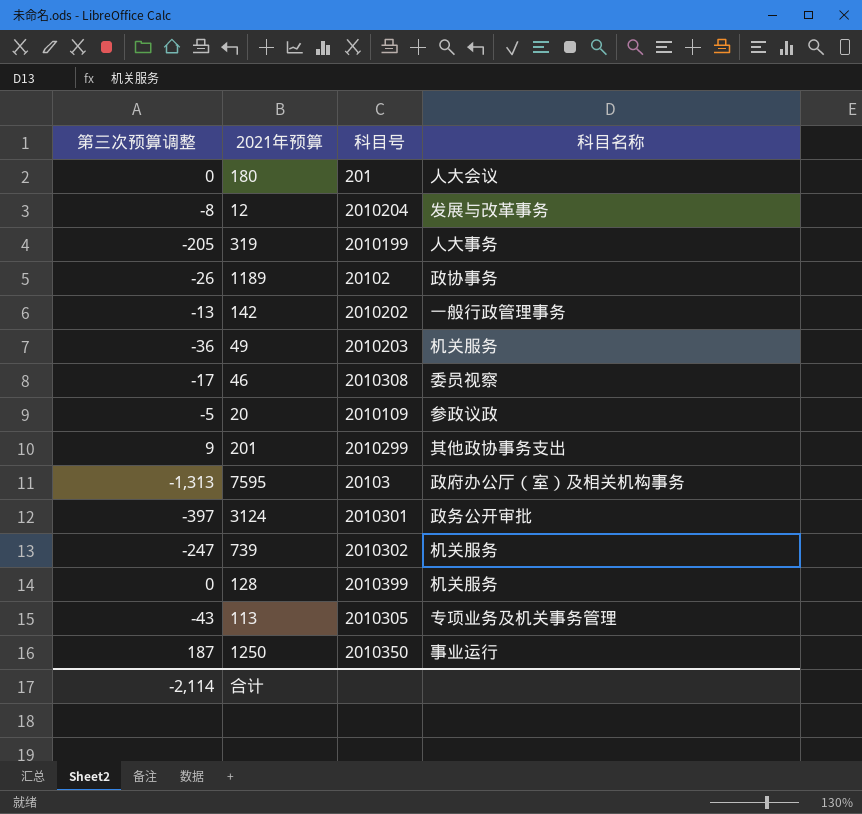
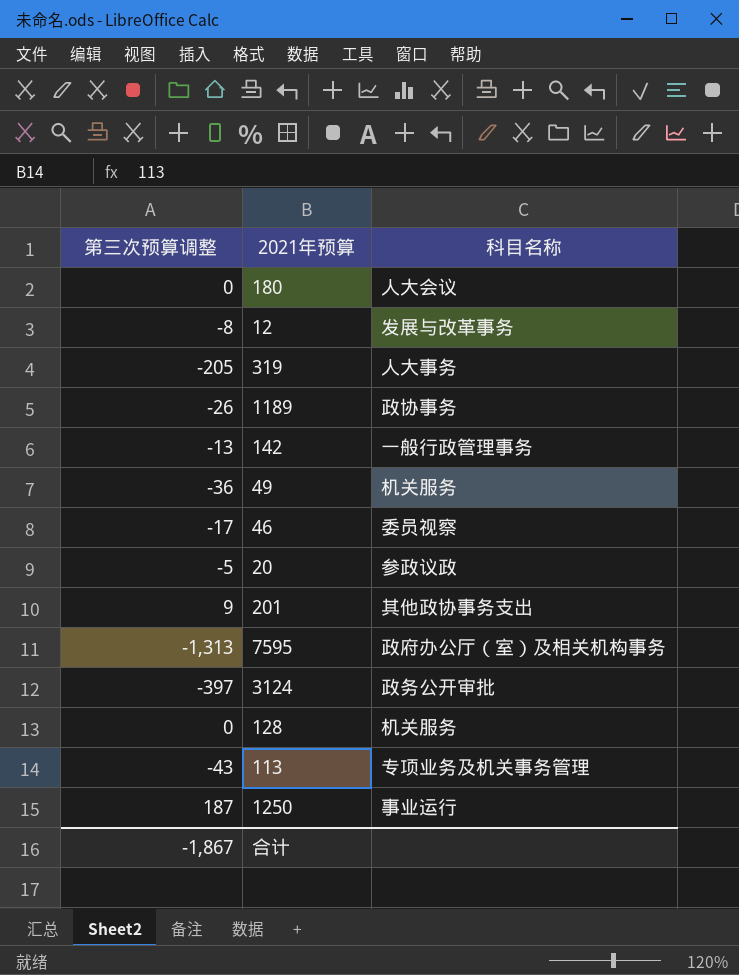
column 科目号 | position: 3 -> none
row 739: -247 | 2010302 | 机关服务 -> none
合计 | 第三次预算调整: -2,114 -> -1,867

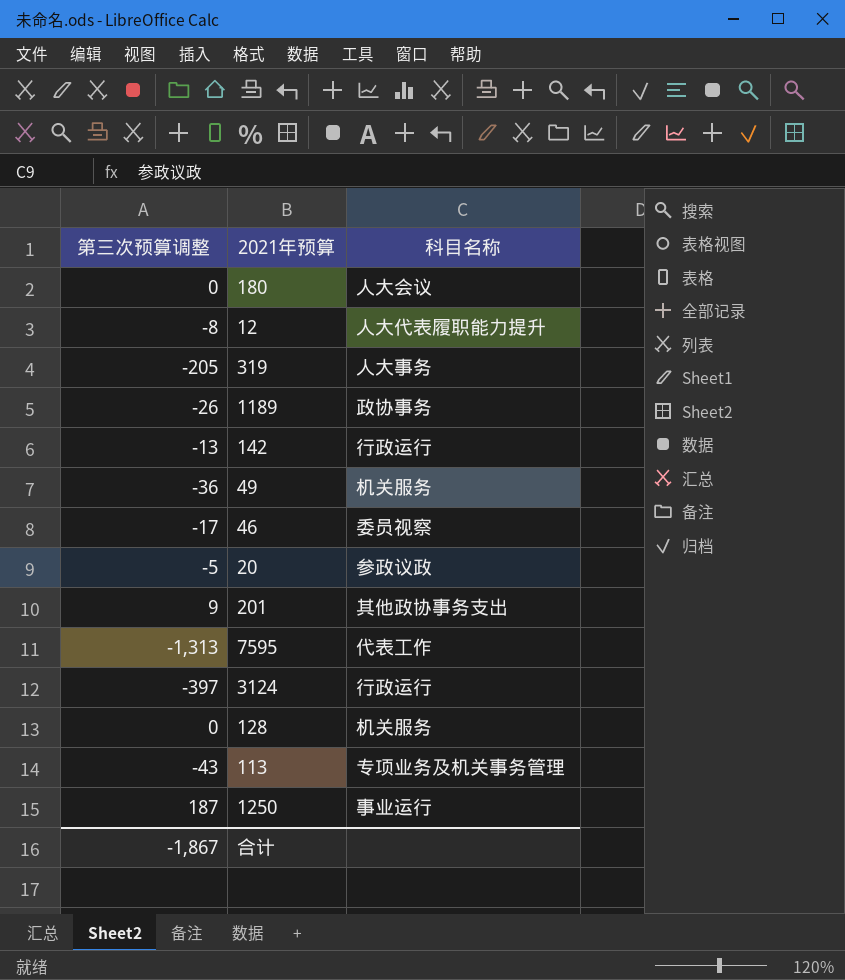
12 | 科目名称: 发展与改革事务 -> 人大代表履职能力提升
142 | 科目名称: 一般行政管理事务 -> 行政运行
7595 | 科目名称: 政府办公厅（室）及相关机构事务 -> 代表工作
3124 | 科目名称: 政务公开审批 -> 行政运行

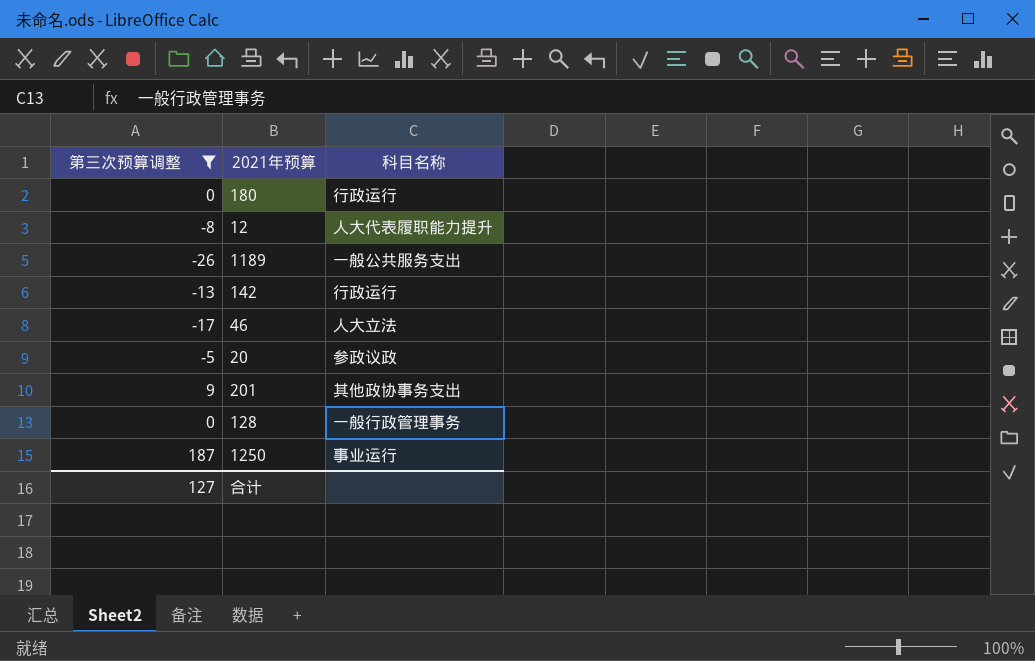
filter: none -> 第三次预算调整 >= -26
180 | 科目名称: 人大会议 -> 行政运行
1189 | 科目名称: 政协事务 -> 一般公共服务支出
46 | 科目名称: 委员视察 -> 人大立法
128 | 科目名称: 机关服务 -> 一般行政管理事务
合计 | 第三次预算调整: -1,867 -> 127

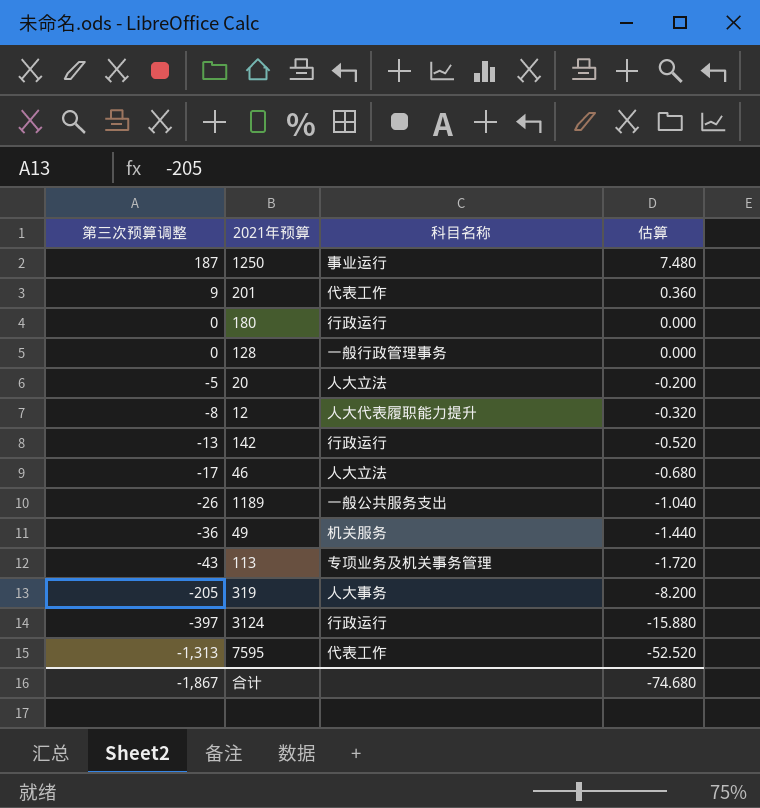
filter: 第三次预算调整 >= -26 -> none
row order: none -> 第三次预算调整 descending
column 估算 | formula: none -> [第三次预算调整] * 0.04
201 | 科目名称: 其他政协事务支出 -> 代表工作
20 | 科目名称: 参政议政 -> 人大立法
合计 | 第三次预算调整: 127 -> -1,867

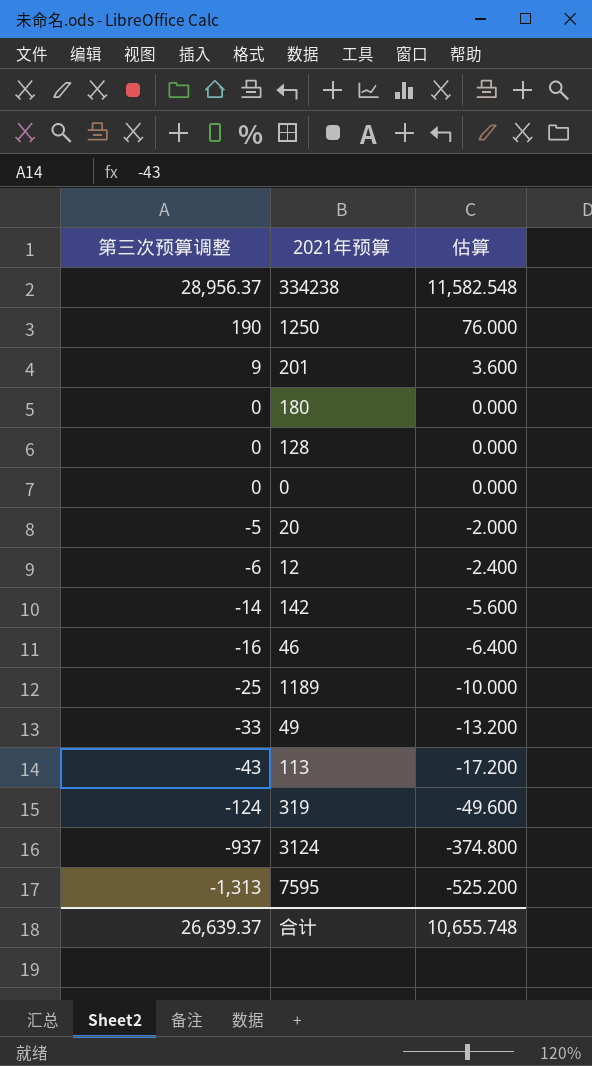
column 科目名称 | position: 3 -> none
column 估算 | formula: [第三次预算调整] * 0.04 -> [第三次预算调整] * 0.4
row 334238: none -> 28,956.37 | 11,582.548
1250 | 第三次预算调整: 187 -> 190
row 0: none -> 0 | 0.000
12 | 第三次预算调整: -8 -> -6
142 | 第三次预算调整: -13 -> -14
46 | 第三次预算调整: -17 -> -16
1189 | 第三次预算调整: -26 -> -25
49 | 第三次预算调整: -36 -> -33
319 | 第三次预算调整: -205 -> -124
3124 | 第三次预算调整: -397 -> -937
合计 | 第三次预算调整: -1,867 -> 26,639.37
合计 | 估算: -74.680 -> 10,655.748

